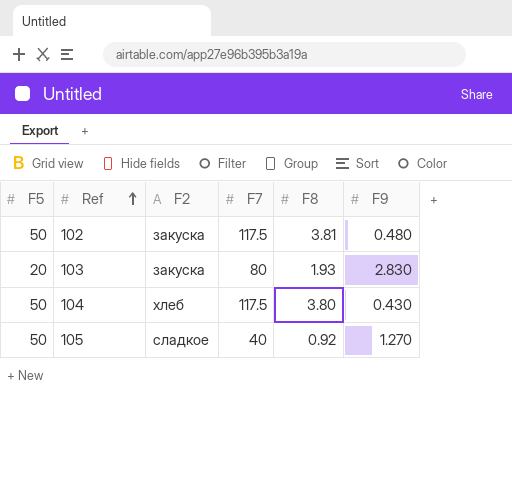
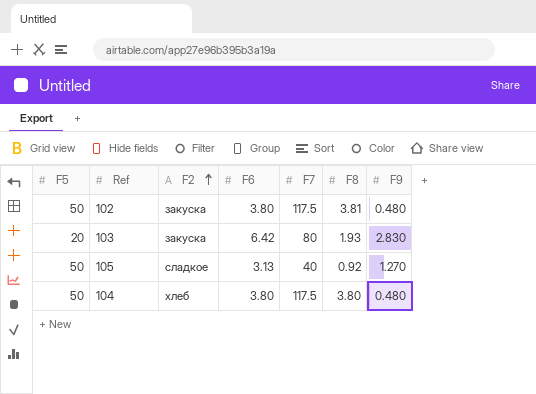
row order: Ref ascending -> F2 ascending
column F6 | position: none -> 4
104 | F9: 0.430 -> 0.480

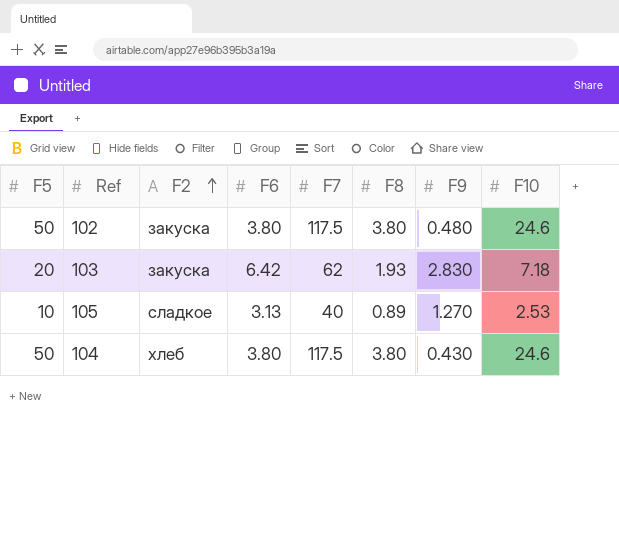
column F10 | position: none -> 8
102 | F8: 3.81 -> 3.80
103 | F7: 80 -> 62
105 | F5: 50 -> 10
105 | F8: 0.92 -> 0.89
104 | F9: 0.480 -> 0.430

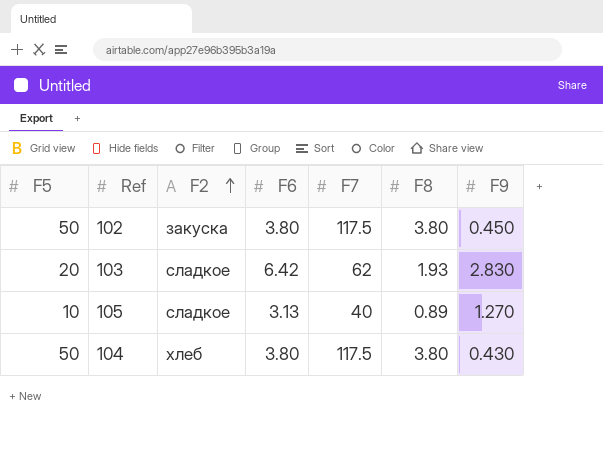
column F10 | position: 8 -> none
102 | F9: 0.480 -> 0.450
103 | F2: закуска -> сладкое

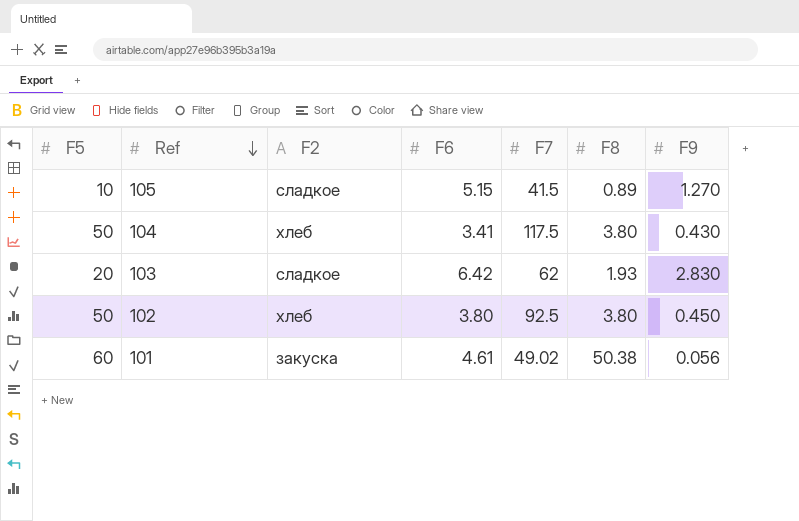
row order: F2 ascending -> Ref descending
105 | F6: 3.13 -> 5.15
105 | F7: 40 -> 41.5
104 | F6: 3.80 -> 3.41
102 | F2: закуска -> хлеб
102 | F7: 117.5 -> 92.5
row 101: none -> 60 | закуска | 4.61 | 49.02 | 50.38 | 0.056

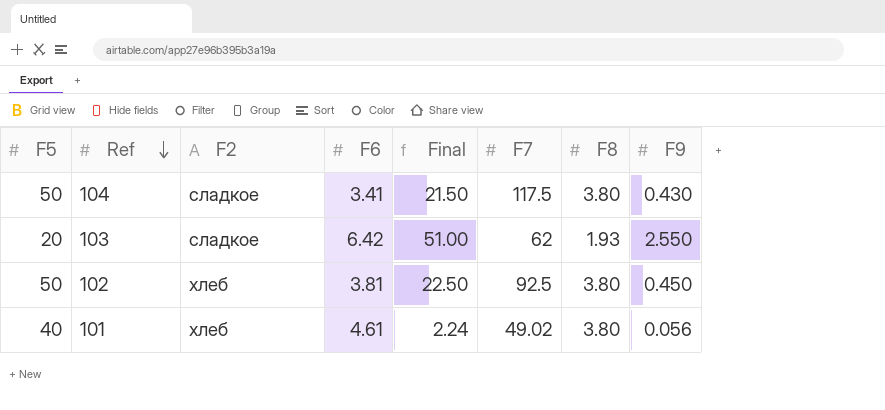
column Final | formula: none -> [F5] * [F9]
row 105: 10 | сладкое | 5.15 | 41.5 | 0.89 | 1.270 -> none
104 | F2: хлеб -> сладкое
103 | F9: 2.830 -> 2.550
102 | F6: 3.80 -> 3.81
101 | F5: 60 -> 40
101 | F2: закуска -> хлеб
101 | F8: 50.38 -> 3.80

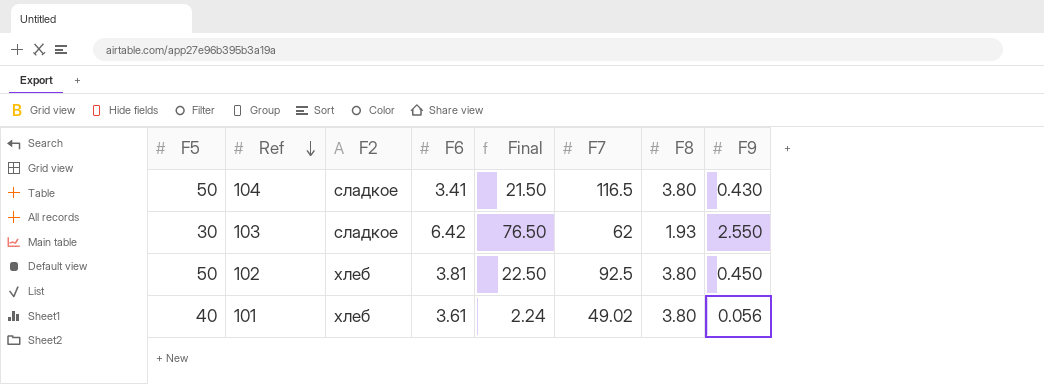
104 | F7: 117.5 -> 116.5
103 | F5: 20 -> 30
103 | Final: 51.00 -> 76.50
101 | F6: 4.61 -> 3.61

